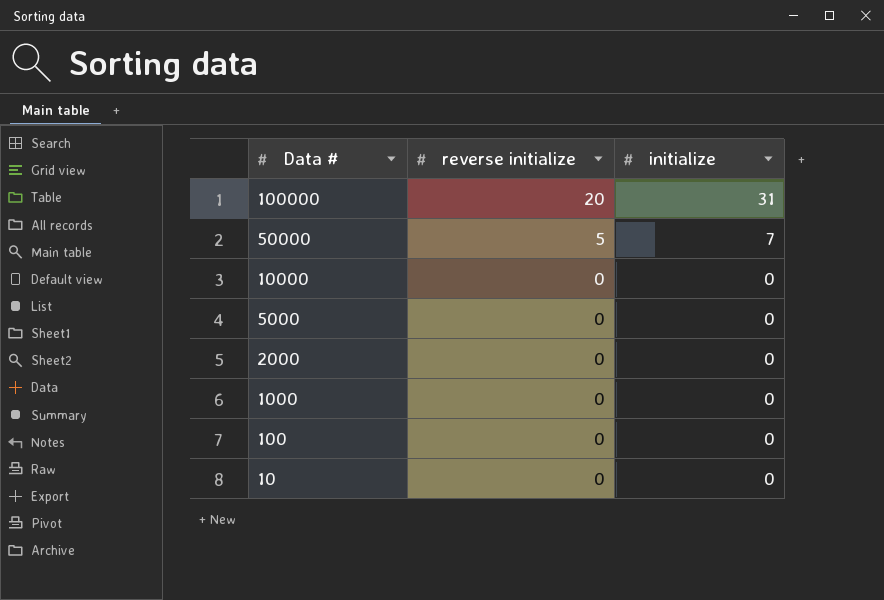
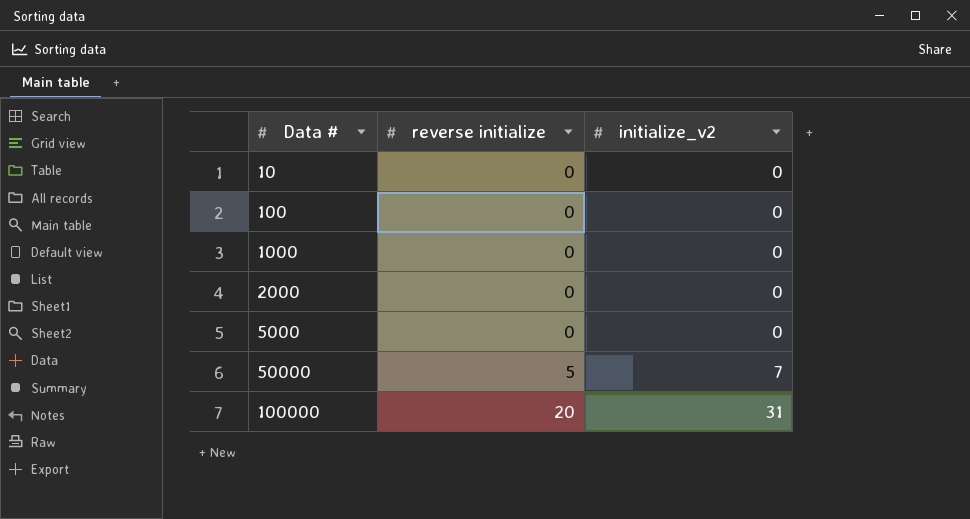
row order: Data # descending -> Data # ascending
column name: initialize -> initialize_v2
row 10000: 0 | 0 -> none

